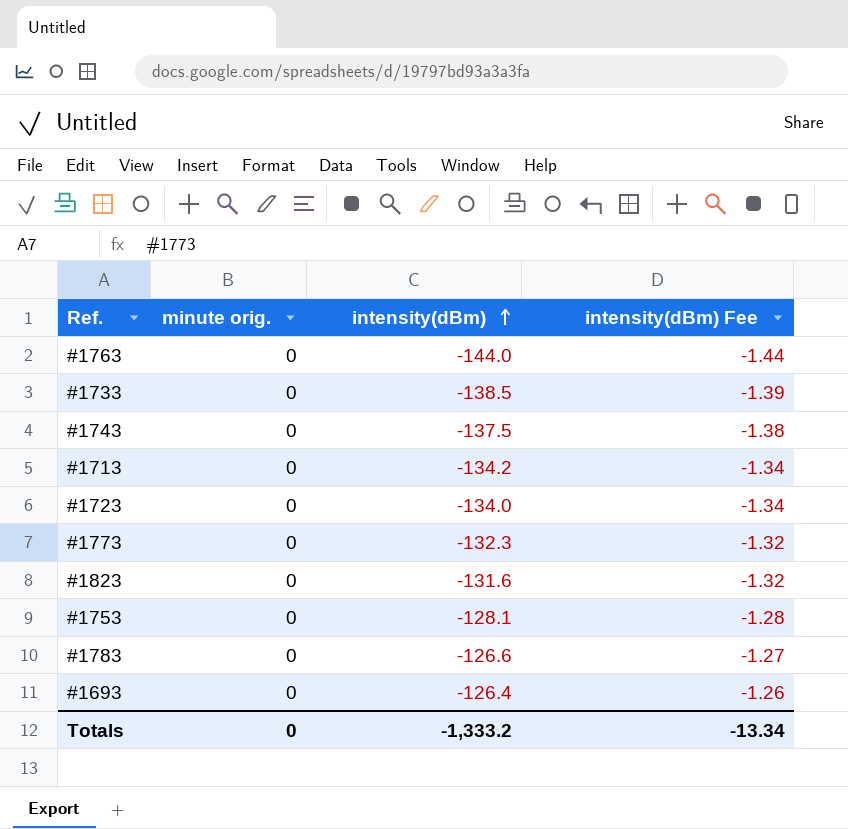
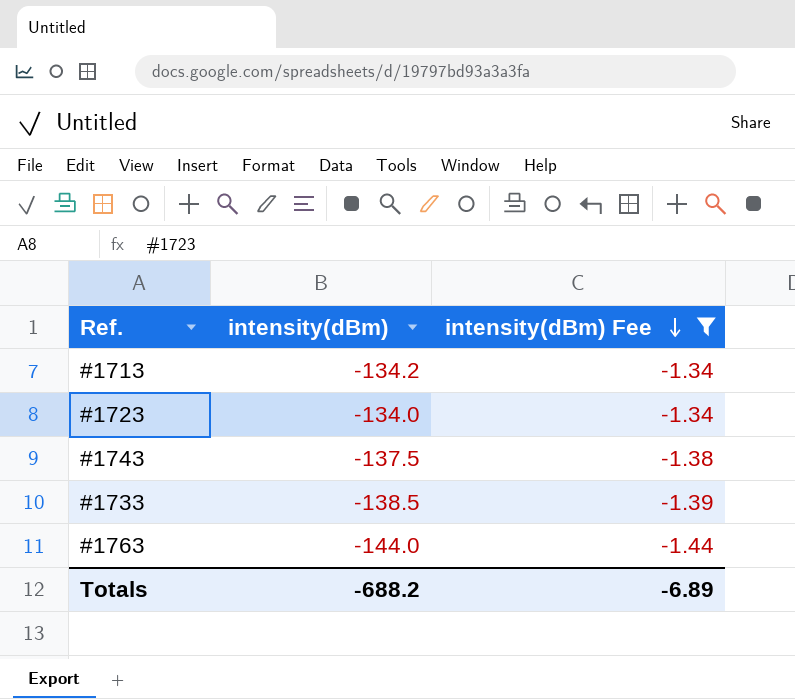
filter: none -> intensity(dBm) Fee <= -1.34
row order: intensity(dBm) ascending -> intensity(dBm) Fee descending
column minute orig. | position: 2 -> none
Totals | intensity(dBm): -1,333.2 -> -688.2
Totals | intensity(dBm) Fee: -13.34 -> -6.89

